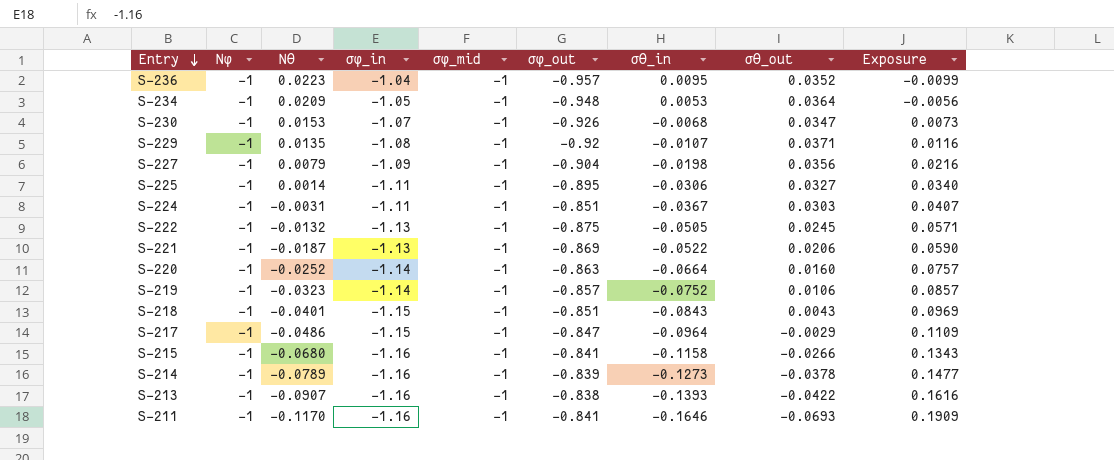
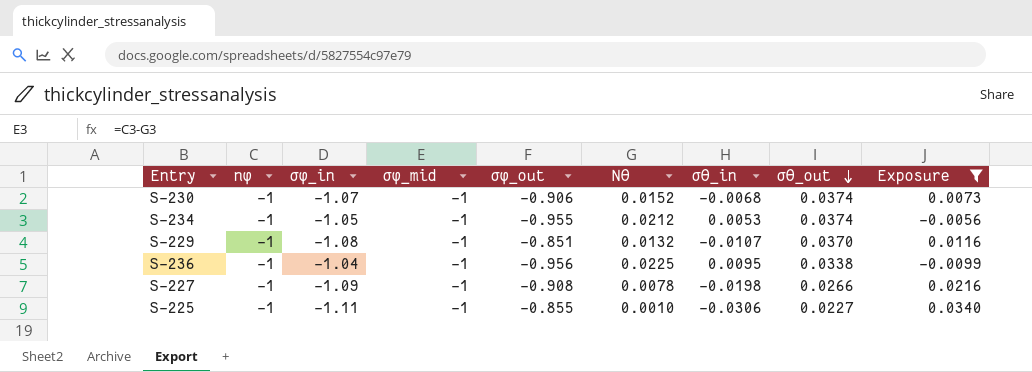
filter: none -> Exposure <= 0.0340
row order: Entry descending -> σθ_out descending
column name: Nφ -> nφ
column Nθ | position: 3 -> 6
S-230 | σφ_out: -0.926 -> -0.906
S-230 | Nθ: 0.0153 -> 0.0152
S-230 | σθ_out: 0.0347 -> 0.0374
S-234 | σφ_out: -0.948 -> -0.955
S-234 | Nθ: 0.0209 -> 0.0212
S-234 | σθ_out: 0.0364 -> 0.0374
S-229 | σφ_out: -0.92 -> -0.851
S-229 | Nθ: 0.0135 -> 0.0132
S-229 | σθ_out: 0.0371 -> 0.0370
S-236 | σφ_out: -0.957 -> -0.956
S-236 | Nθ: 0.0223 -> 0.0225
S-236 | σθ_out: 0.0352 -> 0.0338
S-227 | σφ_out: -0.904 -> -0.908
S-227 | Nθ: 0.0079 -> 0.0078
S-227 | σθ_out: 0.0356 -> 0.0266
S-225 | σφ_out: -0.895 -> -0.855
S-225 | Nθ: 0.0014 -> 0.0010
S-225 | σθ_out: 0.0327 -> 0.0227

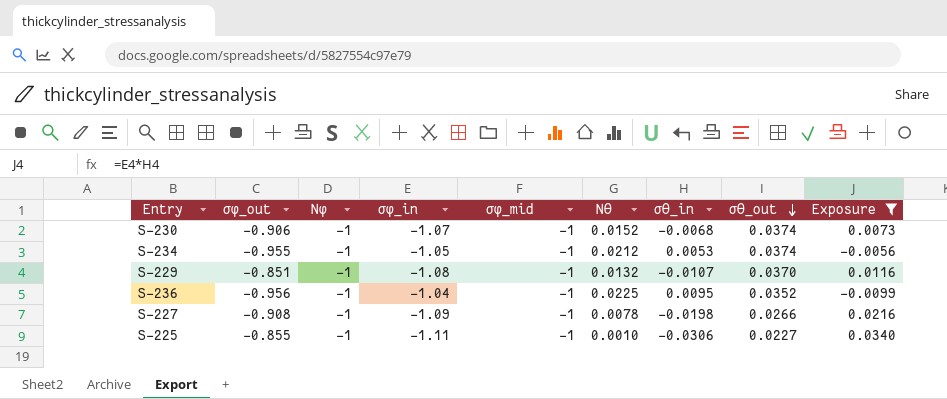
column σφ_out | position: 5 -> 2
column name: nφ -> Nφ
S-236 | σθ_out: 0.0338 -> 0.0352

